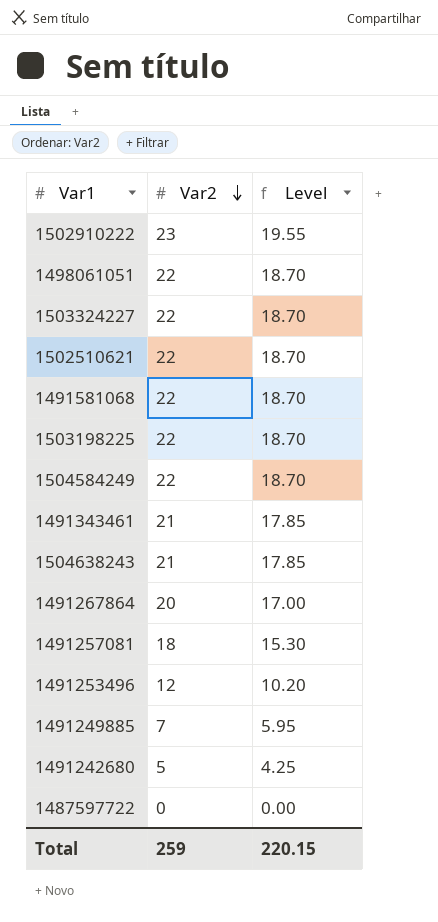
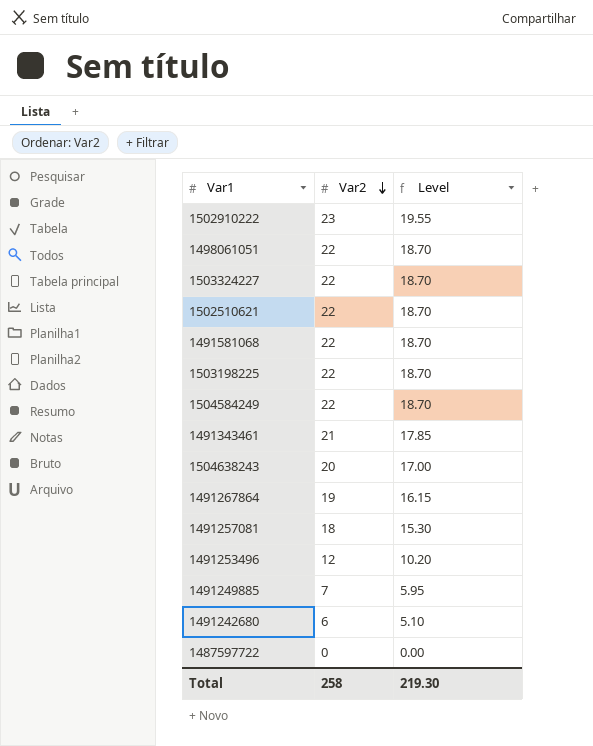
1504638243 | Var2: 21 -> 20
1504638243 | Level: 17.85 -> 17.00
1491267864 | Var2: 20 -> 19
1491267864 | Level: 17.00 -> 16.15
1491242680 | Var2: 5 -> 6
1491242680 | Level: 4.25 -> 5.10
Total | Var2: 259 -> 258
Total | Level: 220.15 -> 219.30

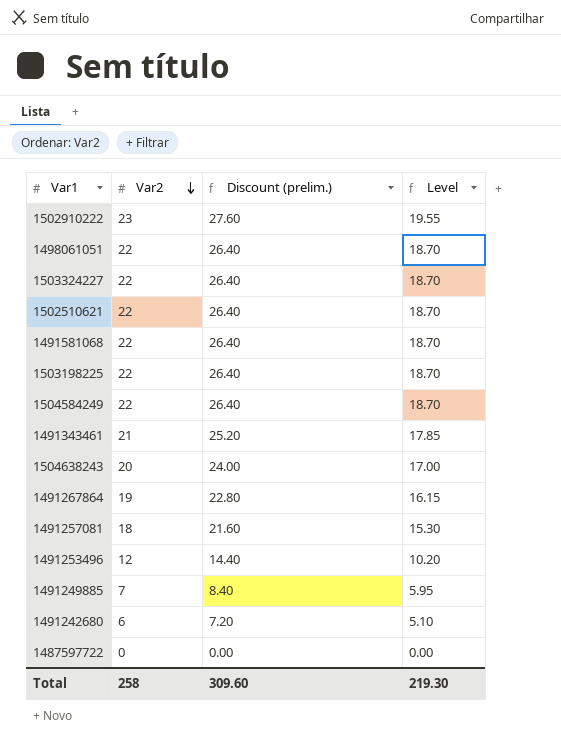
column Discount (prelim.) | formula: none -> [Var2] * 1.2

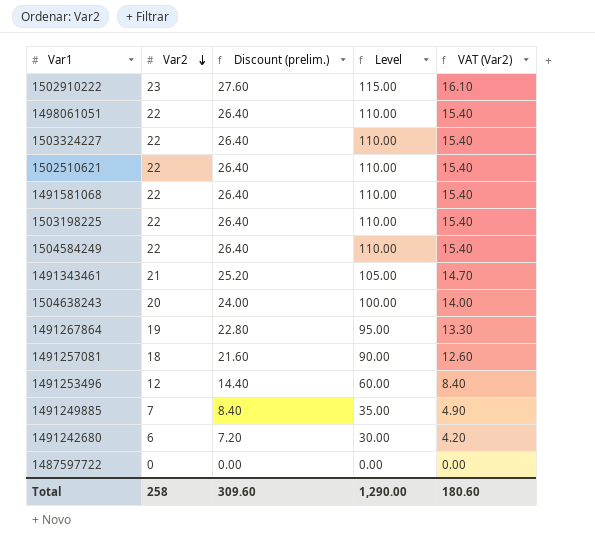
column Level | formula: [Var2] * 0.85 -> [Var2] * 5
column VAT (Var2) | formula: none -> [Var2] * 0.7
Total | Level: 219.30 -> 1,290.00

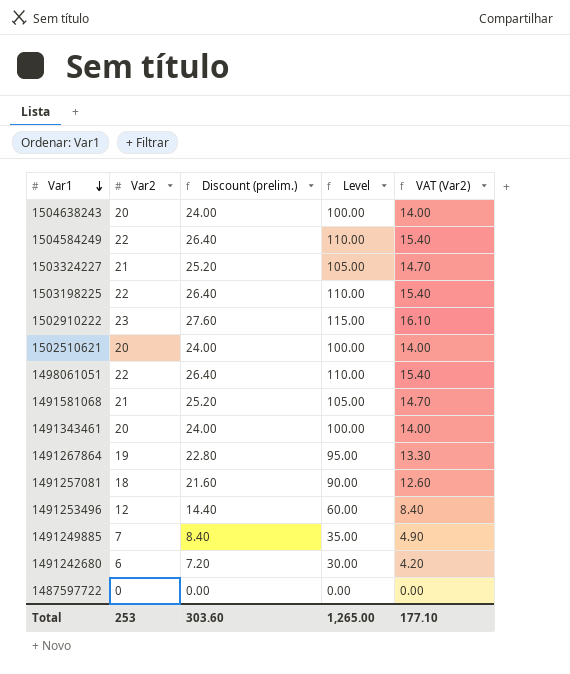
row order: Var2 descending -> Var1 descending
1503324227 | Var2: 22 -> 21
1503324227 | Discount (prelim.): 26.40 -> 25.20
1503324227 | Level: 110.00 -> 105.00
1503324227 | VAT (Var2): 15.40 -> 14.70
1502510621 | Var2: 22 -> 20
1502510621 | Discount (prelim.): 26.40 -> 24.00
1502510621 | Level: 110.00 -> 100.00
1502510621 | VAT (Var2): 15.40 -> 14.00
1491581068 | Var2: 22 -> 21
1491581068 | Discount (prelim.): 26.40 -> 25.20
1491581068 | Level: 110.00 -> 105.00
1491581068 | VAT (Var2): 15.40 -> 14.70
1491343461 | Var2: 21 -> 20
1491343461 | Discount (prelim.): 25.20 -> 24.00
1491343461 | Level: 105.00 -> 100.00
1491343461 | VAT (Var2): 14.70 -> 14.00
Total | Var2: 258 -> 253
Total | Discount (prelim.): 309.60 -> 303.60
Total | Level: 1,290.00 -> 1,265.00
Total | VAT (Var2): 180.60 -> 177.10

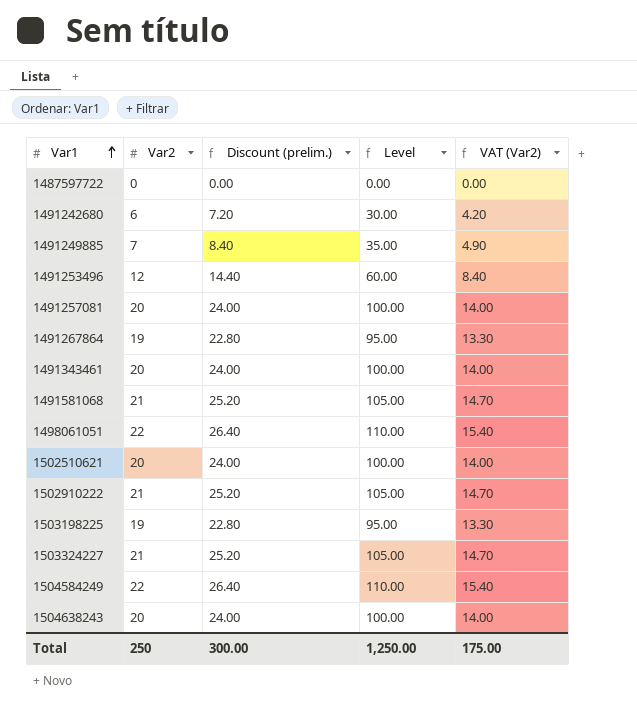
row order: Var1 descending -> Var1 ascending
1491257081 | Var2: 18 -> 20
1491257081 | Discount (prelim.): 21.60 -> 24.00
1491257081 | Level: 90.00 -> 100.00
1491257081 | VAT (Var2): 12.60 -> 14.00
1502910222 | Var2: 23 -> 21
1502910222 | Discount (prelim.): 27.60 -> 25.20
1502910222 | Level: 115.00 -> 105.00
1502910222 | VAT (Var2): 16.10 -> 14.70
1503198225 | Var2: 22 -> 19
1503198225 | Discount (prelim.): 26.40 -> 22.80
1503198225 | Level: 110.00 -> 95.00
1503198225 | VAT (Var2): 15.40 -> 13.30
Total | Var2: 253 -> 250
Total | Discount (prelim.): 303.60 -> 300.00
Total | Level: 1,265.00 -> 1,250.00
Total | VAT (Var2): 177.10 -> 175.00

